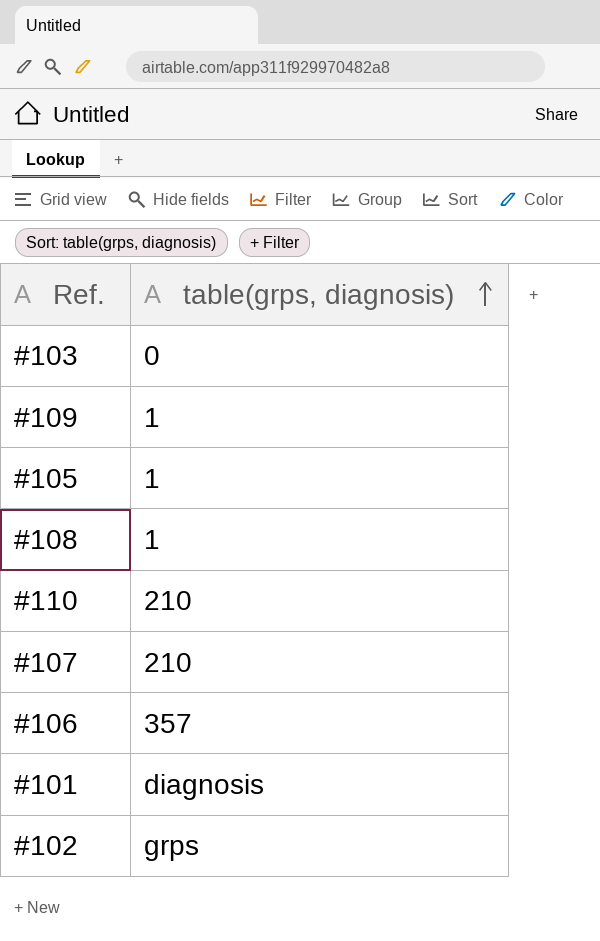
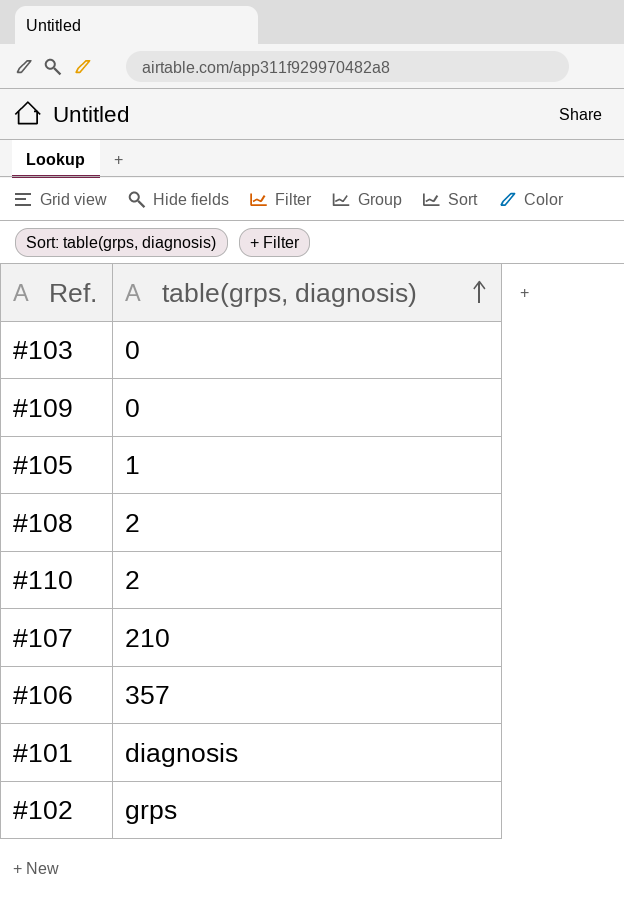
#109 | table(grps, diagnosis): 1 -> 0
#108 | table(grps, diagnosis): 1 -> 2
#110 | table(grps, diagnosis): 210 -> 2

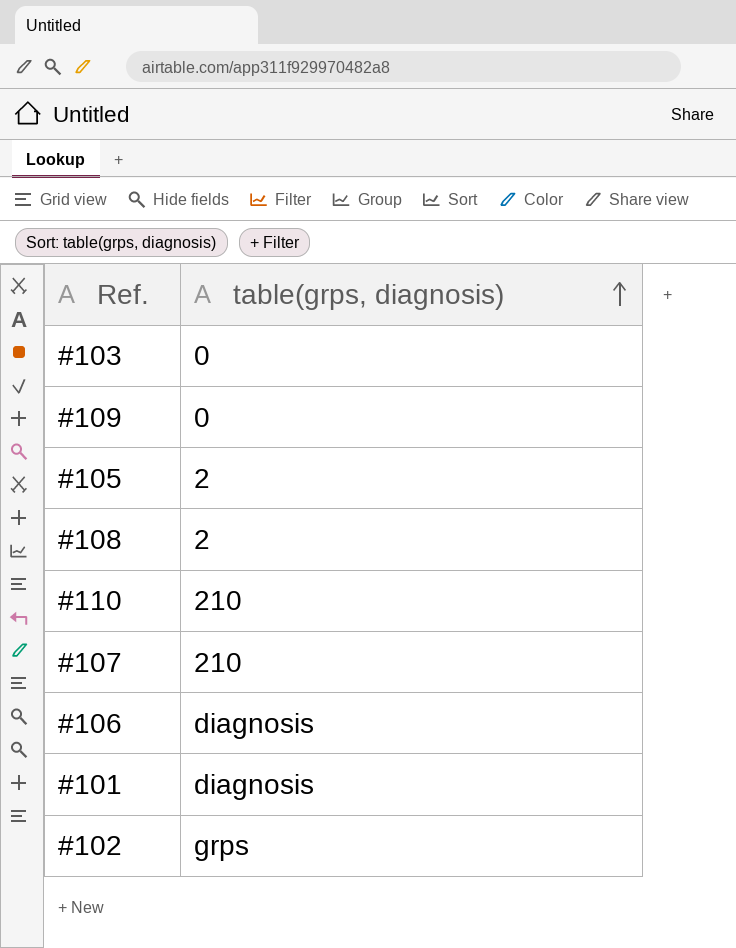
#105 | table(grps, diagnosis): 1 -> 2
#110 | table(grps, diagnosis): 2 -> 210
#106 | table(grps, diagnosis): 357 -> diagnosis

